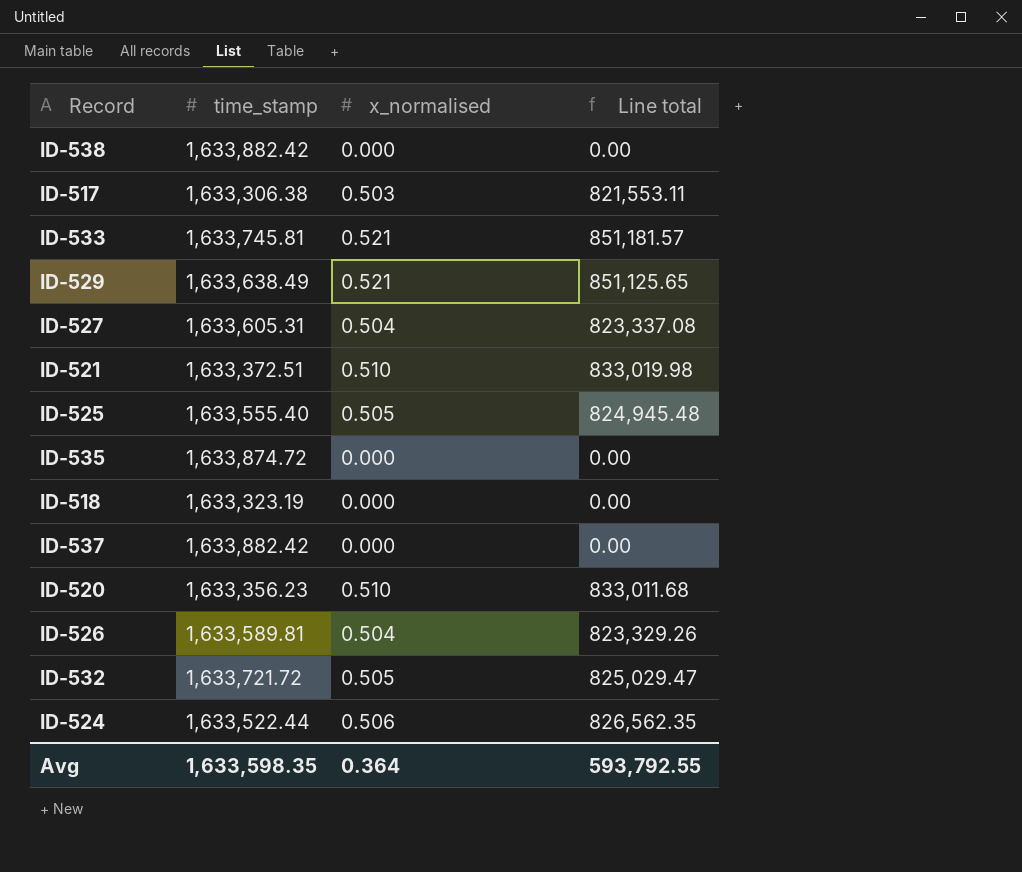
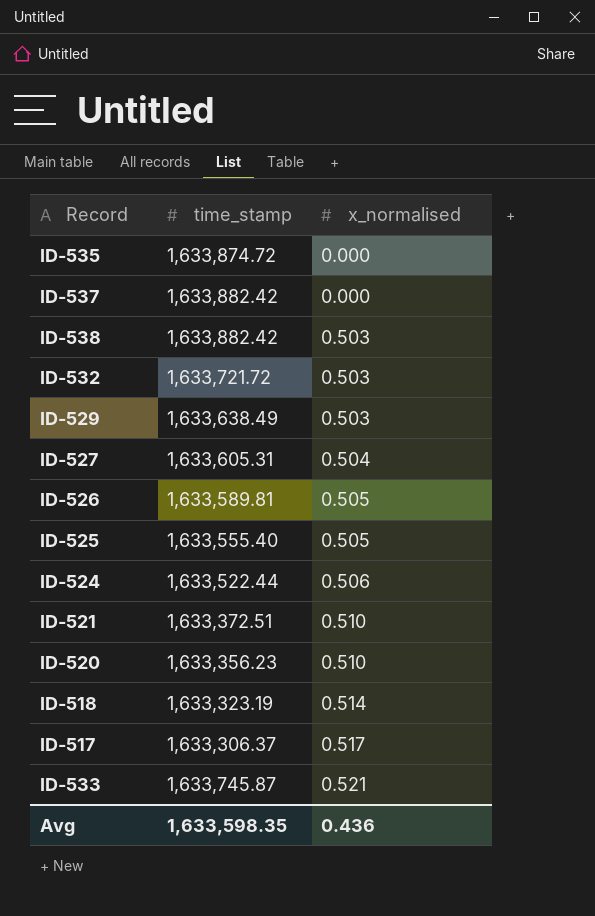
row order: none -> x_normalised ascending
column Line total | formula: [time_stamp] * [x_normalised] -> none
ID-538 | x_normalised: 0.000 -> 0.503
ID-532 | x_normalised: 0.505 -> 0.503
ID-529 | x_normalised: 0.521 -> 0.503
ID-526 | x_normalised: 0.504 -> 0.505
ID-518 | x_normalised: 0.000 -> 0.514
ID-517 | time_stamp: 1,633,306.38 -> 1,633,306.37
ID-517 | x_normalised: 0.503 -> 0.517
ID-533 | time_stamp: 1,633,745.81 -> 1,633,745.87
Avg | x_normalised: 0.364 -> 0.436

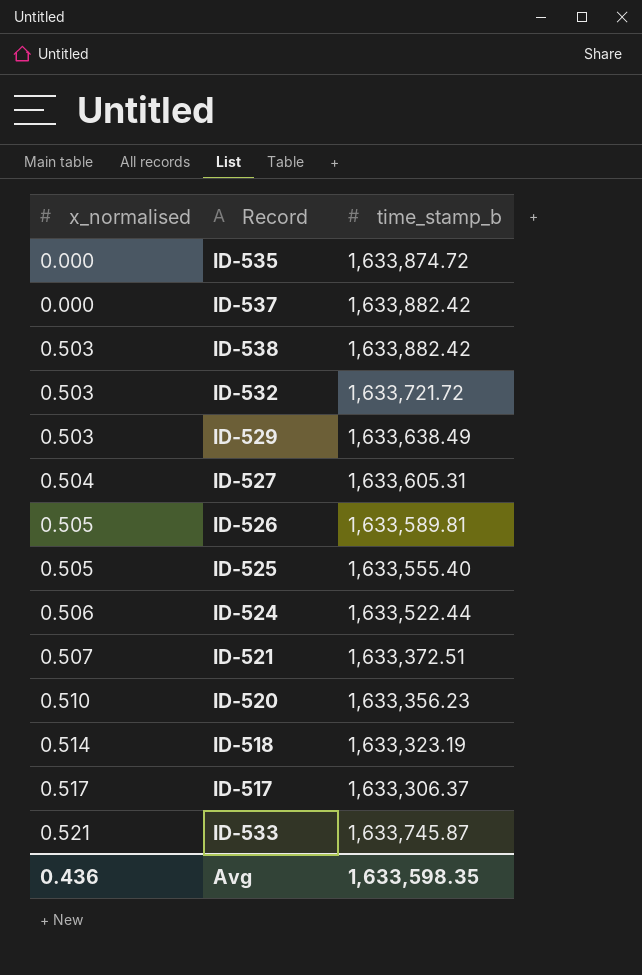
column x_normalised | position: 3 -> 1
column name: time_stamp -> time_stamp_b
ID-521 | x_normalised: 0.510 -> 0.507

